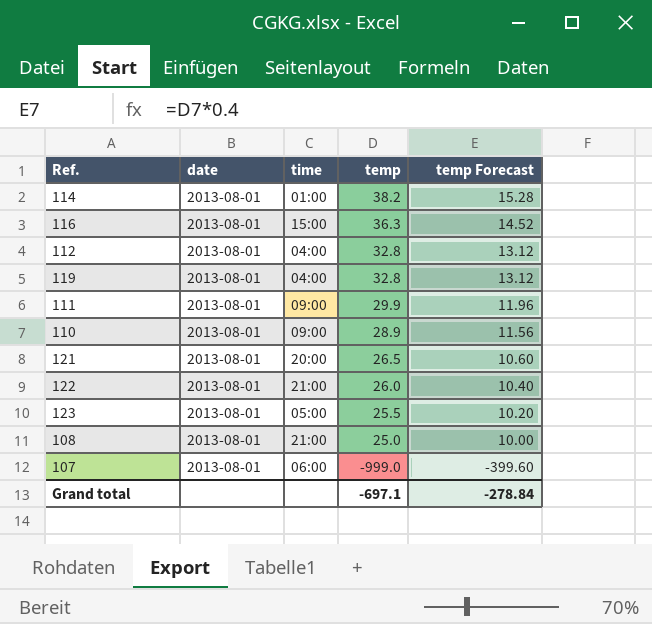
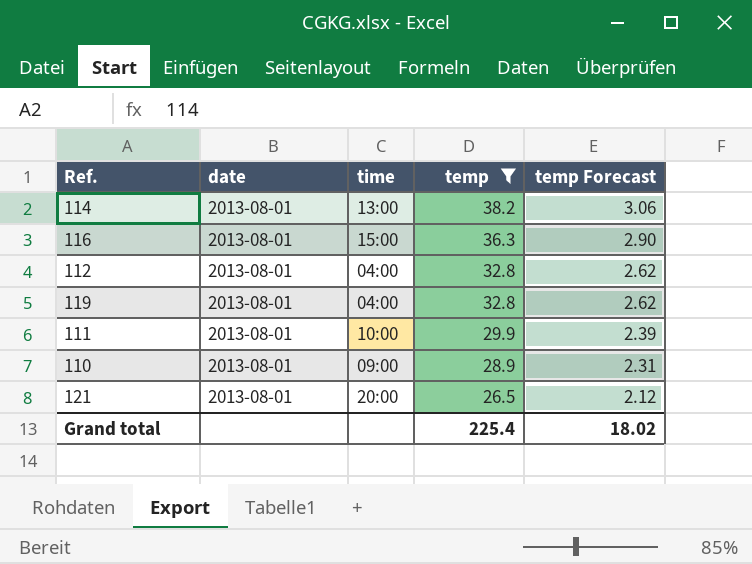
filter: none -> temp >= 26.5
column temp Forecast | formula: [temp] * 0.4 -> [temp] * 0.08
114 | time: 01:00 -> 13:00
111 | time: 09:00 -> 10:00
Grand total | temp: -697.1 -> 225.4
Grand total | temp Forecast: -278.84 -> 18.02

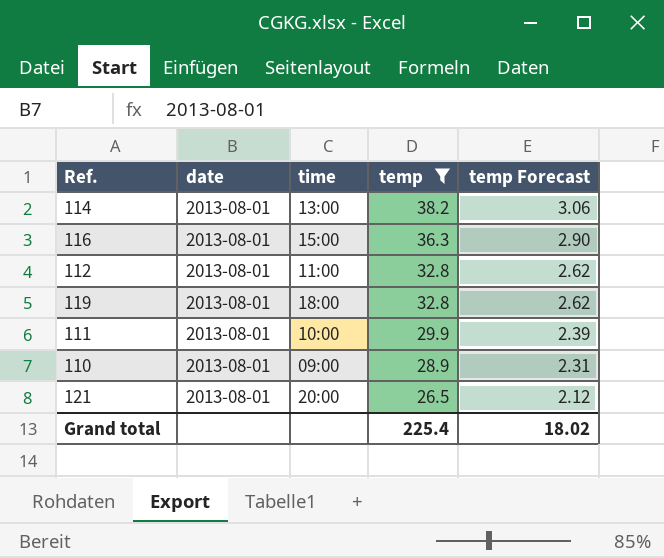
112 | time: 04:00 -> 11:00
119 | time: 04:00 -> 18:00

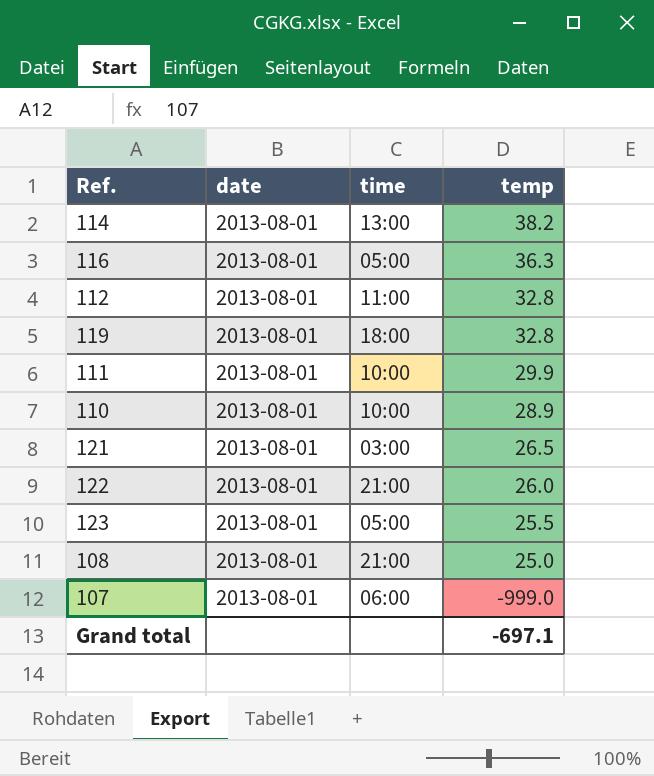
filter: temp >= 26.5 -> none
column temp Forecast | formula: [temp] * 0.08 -> none
116 | time: 15:00 -> 05:00
110 | time: 09:00 -> 10:00
121 | time: 20:00 -> 03:00
Grand total | temp: 225.4 -> -697.1

